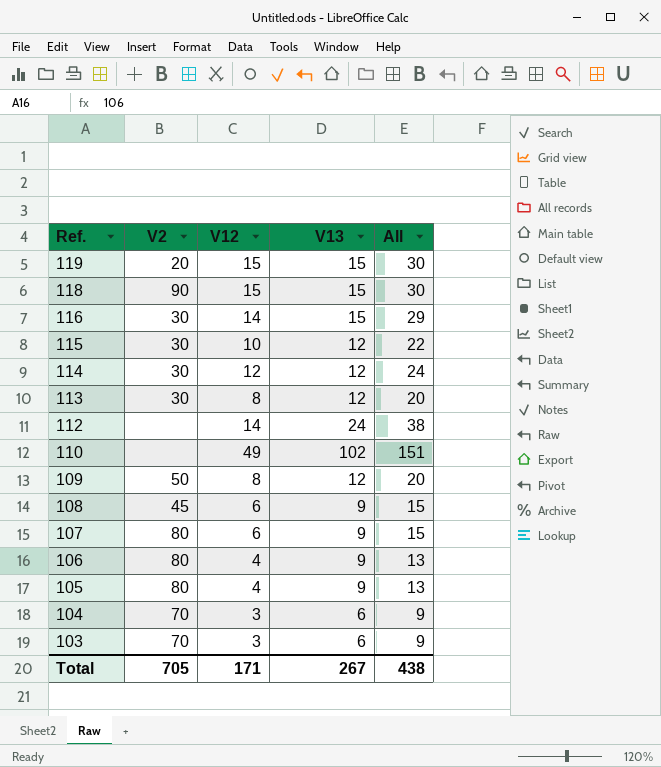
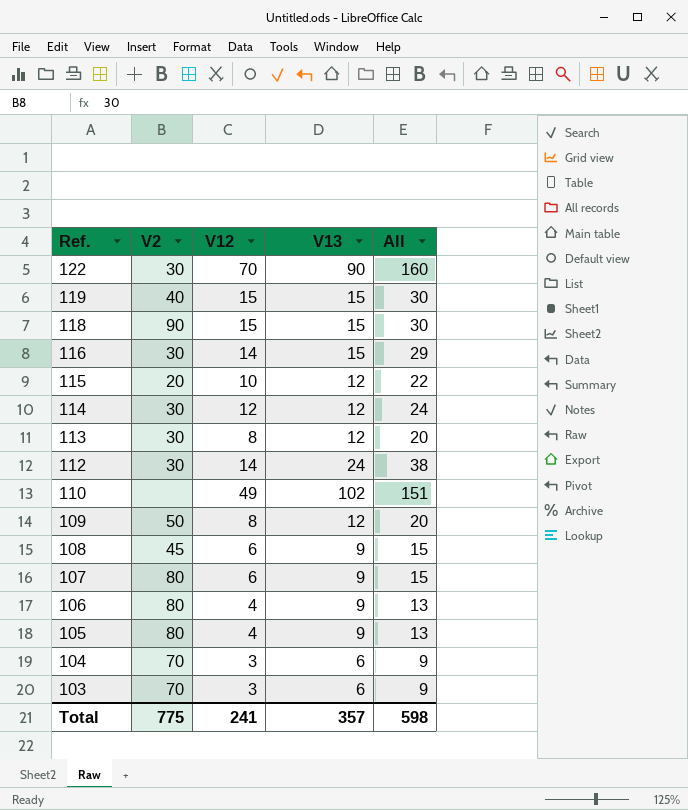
row 122: none -> 30 | 70 | 90 | 160
119 | V2: 20 -> 40
115 | V2: 30 -> 20
112 | V2: none -> 30
Total | V2: 705 -> 775
Total | V12: 171 -> 241
Total | V13: 267 -> 357
Total | All: 438 -> 598

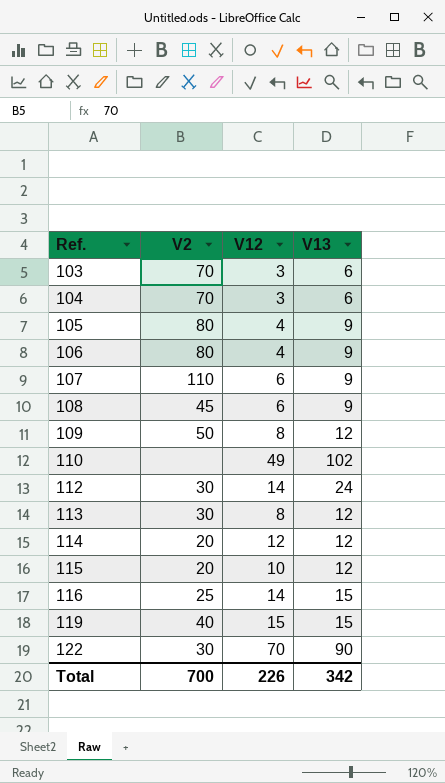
row order: Ref. descending -> Ref. ascending
column All | formula: [V12] + [V13] -> none
row 118: 90 | 15 | 15 | 30 -> none
107 | V2: 80 -> 110
114 | V2: 30 -> 20
116 | V2: 30 -> 25
Total | V2: 775 -> 700
Total | V12: 241 -> 226
Total | V13: 357 -> 342

